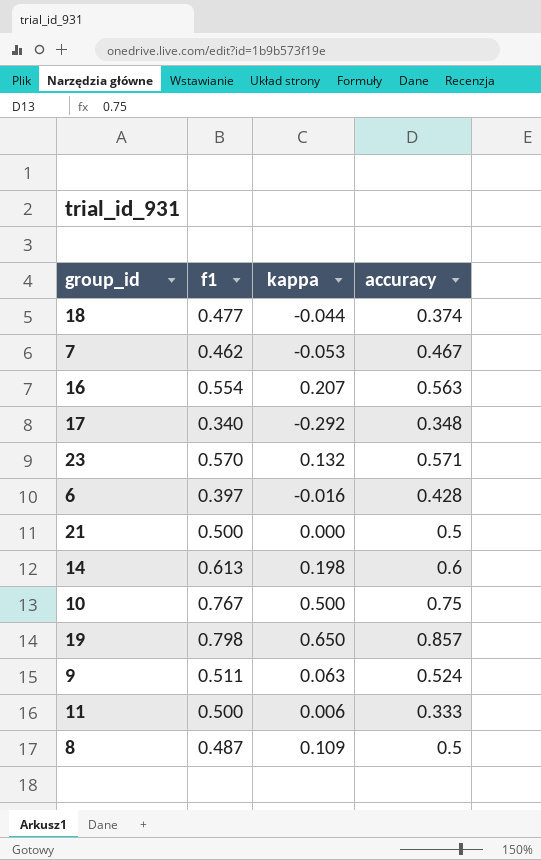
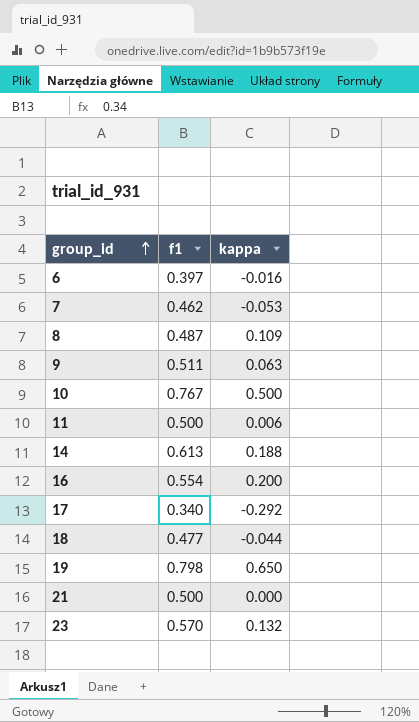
row order: none -> group_id ascending
column accuracy | position: 4 -> none
14 | kappa: 0.198 -> 0.188
16 | kappa: 0.207 -> 0.200

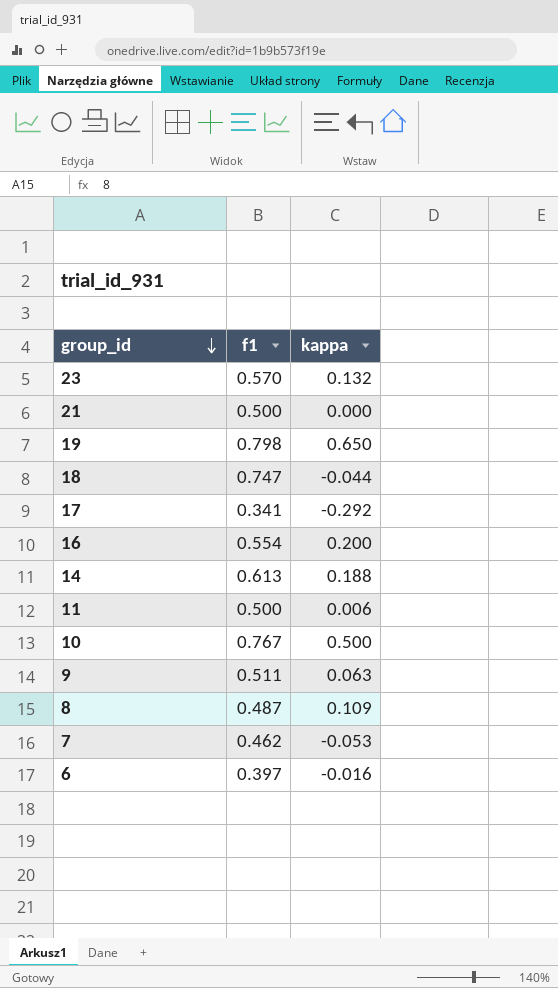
row order: group_id ascending -> group_id descending
18 | f1: 0.477 -> 0.747
17 | f1: 0.340 -> 0.341

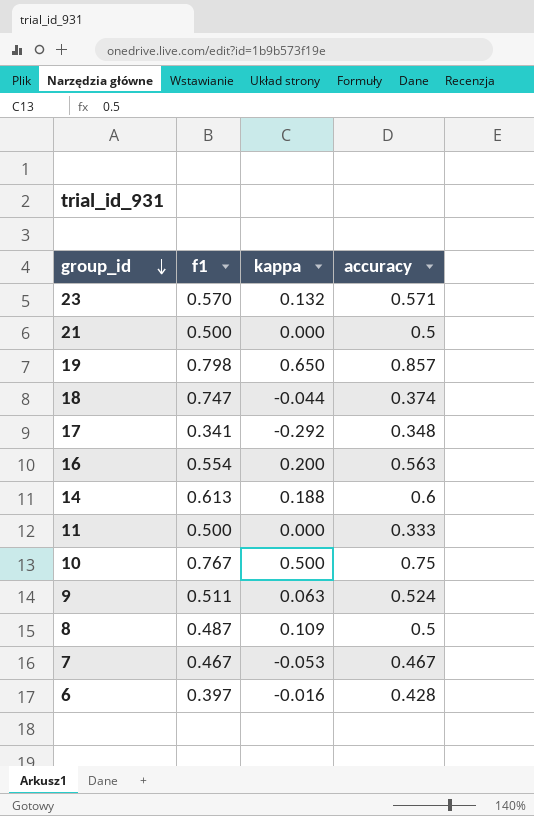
column accuracy | position: none -> 4
11 | kappa: 0.006 -> 0.000
7 | f1: 0.462 -> 0.467

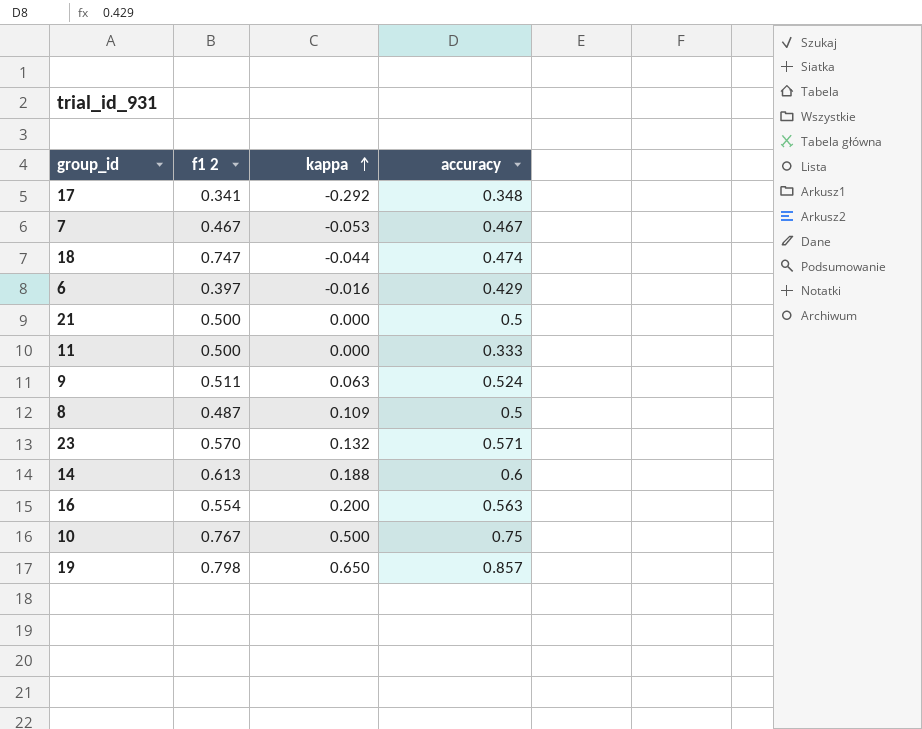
row order: group_id descending -> kappa ascending
column name: f1 -> f1 2
18 | accuracy: 0.374 -> 0.474
6 | accuracy: 0.428 -> 0.429

